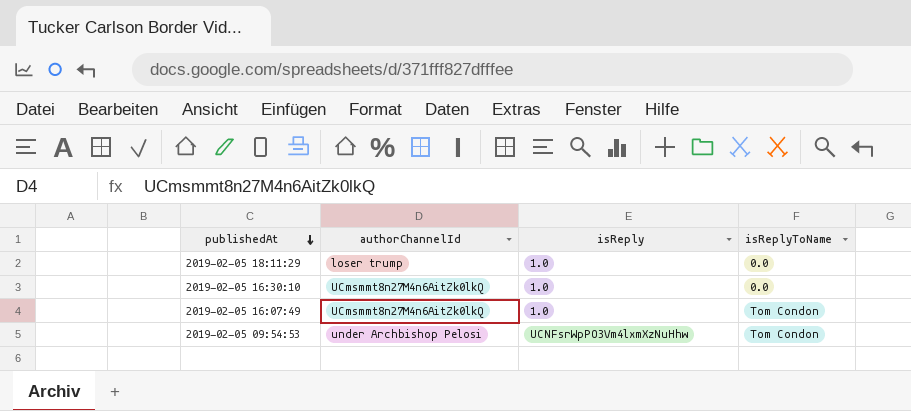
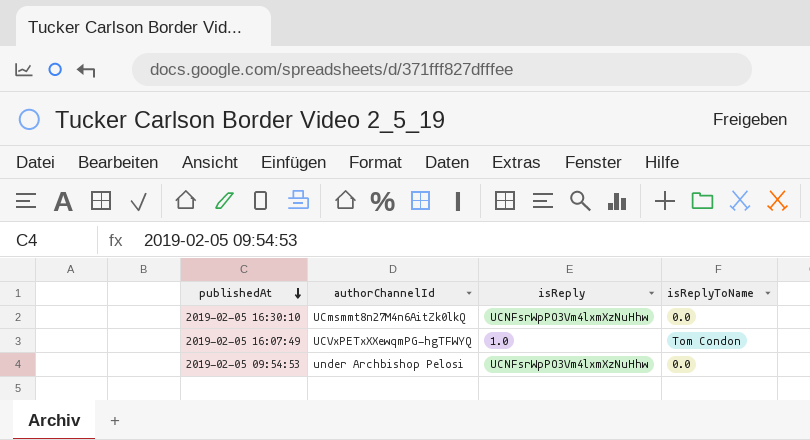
row 2019-02-05 18:11:29: loser trump | 1.0 | 0.0 -> none
2019-02-05 16:30:10 | isReply: 1.0 -> UCNFsrWpPO3Vm4lxmXzNuHhw
2019-02-05 16:07:49 | authorChannelId: UCmsmmt8n27M4n6AitZk0lkQ -> UCVxPETxXXewqmPG-hgTFWYQ
2019-02-05 09:54:53 | isReplyToName: Tom Condon -> 0.0

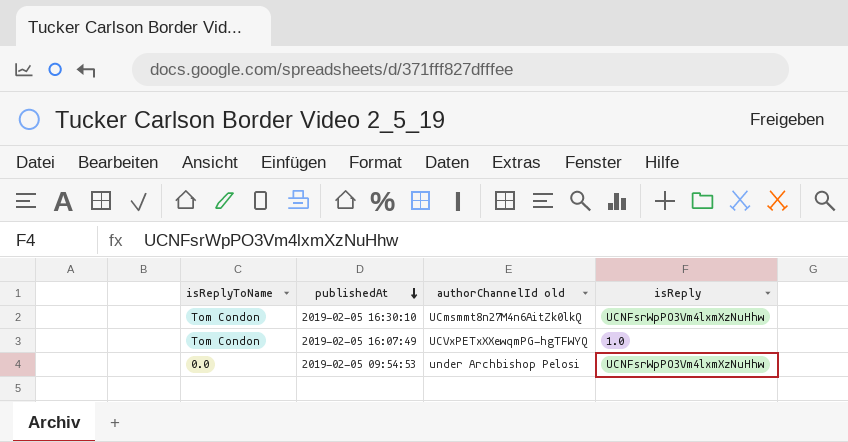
column isReplyToName | position: 4 -> 1
column name: authorChannelId -> authorChannelId old
2019-02-05 16:30:10 | isReplyToName: 0.0 -> Tom Condon

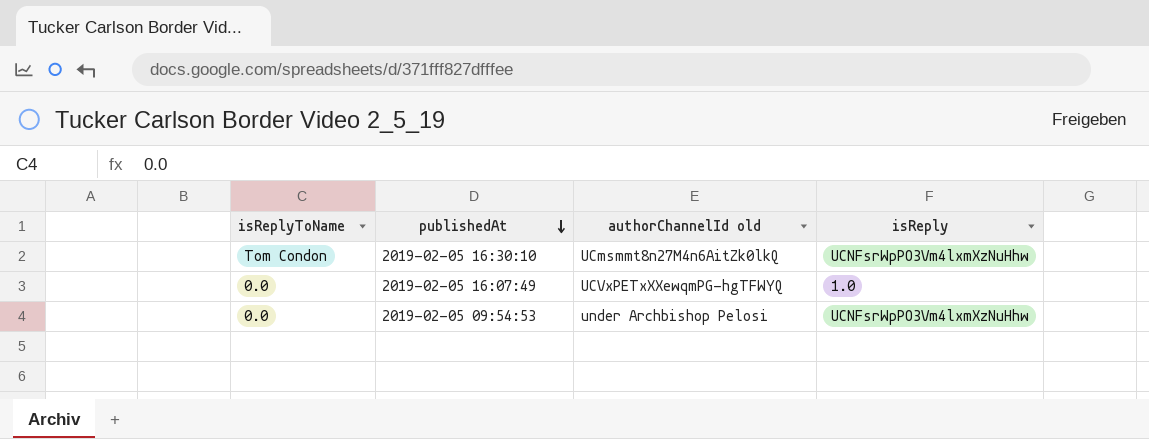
2019-02-05 16:07:49 | isReplyToName: Tom Condon -> 0.0

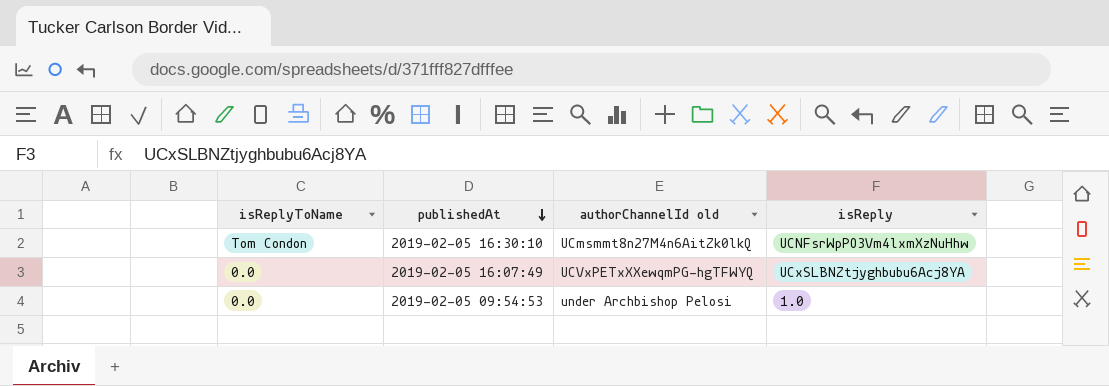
2019-02-05 16:07:49 | isReply: 1.0 -> UCxSLBNZtjyghbubu6Acj8YA
2019-02-05 09:54:53 | isReply: UCNFsrWpPO3Vm4lxmXzNuHhw -> 1.0

